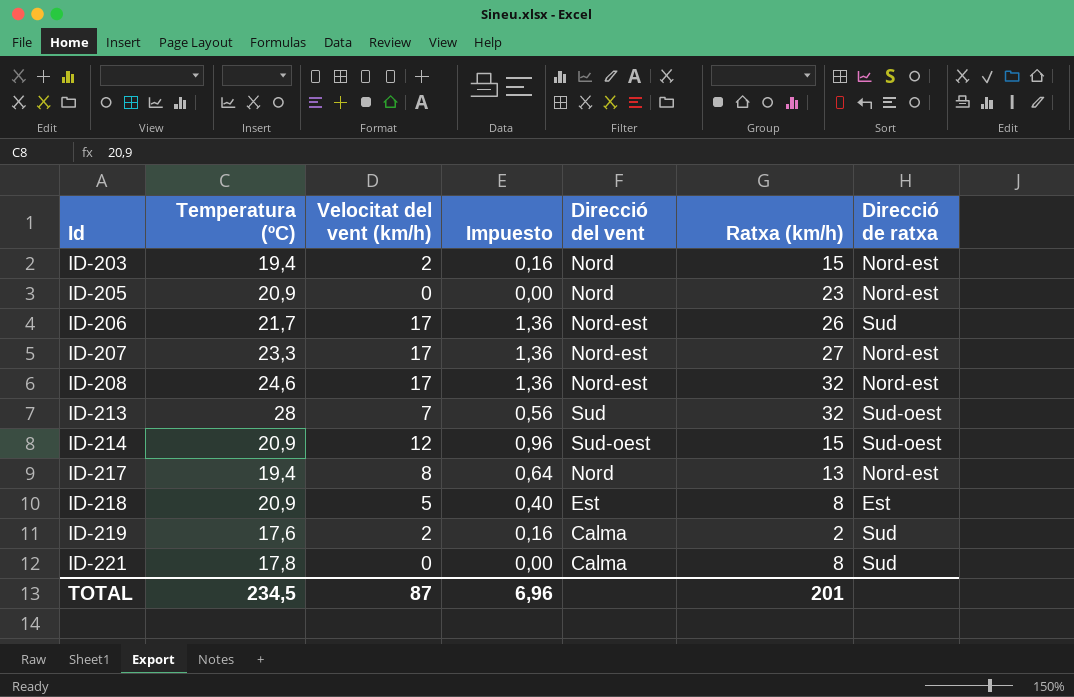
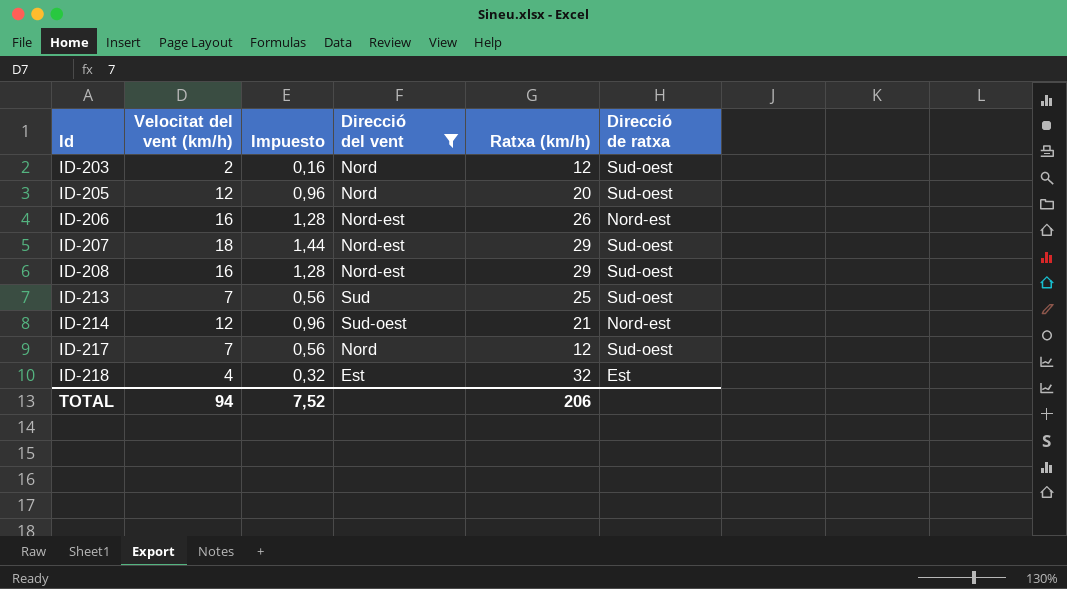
filter: none -> Direcció del vent != Calma
column Temperatura (ºC) | position: 2 -> none
ID-203 | Ratxa (km/h): 15 -> 12
ID-203 | Direcció de ratxa: Nord-est -> Sud-oest
ID-205 | Velocitat del vent (km/h): 0 -> 12
ID-205 | Impuesto: 0,00 -> 0,96
ID-205 | Ratxa (km/h): 23 -> 20
ID-205 | Direcció de ratxa: Nord-est -> Sud-oest
ID-206 | Velocitat del vent (km/h): 17 -> 16
ID-206 | Impuesto: 1,36 -> 1,28
ID-206 | Direcció de ratxa: Sud -> Nord-est
ID-207 | Velocitat del vent (km/h): 17 -> 18
ID-207 | Impuesto: 1,36 -> 1,44
ID-207 | Ratxa (km/h): 27 -> 29
ID-207 | Direcció de ratxa: Nord-est -> Sud-oest
ID-208 | Velocitat del vent (km/h): 17 -> 16
ID-208 | Impuesto: 1,36 -> 1,28
ID-208 | Ratxa (km/h): 32 -> 29
ID-208 | Direcció de ratxa: Nord-est -> Sud-oest
ID-213 | Ratxa (km/h): 32 -> 25
ID-214 | Ratxa (km/h): 15 -> 21
ID-214 | Direcció de ratxa: Sud-oest -> Nord-est
ID-217 | Velocitat del vent (km/h): 8 -> 7
ID-217 | Impuesto: 0,64 -> 0,56
ID-217 | Ratxa (km/h): 13 -> 12
ID-217 | Direcció de ratxa: Nord-est -> Sud-oest
ID-218 | Velocitat del vent (km/h): 5 -> 4
ID-218 | Impuesto: 0,40 -> 0,32
ID-218 | Ratxa (km/h): 8 -> 32
TOTAL | Velocitat del vent (km/h): 87 -> 94
TOTAL | Impuesto: 6,96 -> 7,52
TOTAL | Ratxa (km/h): 201 -> 206

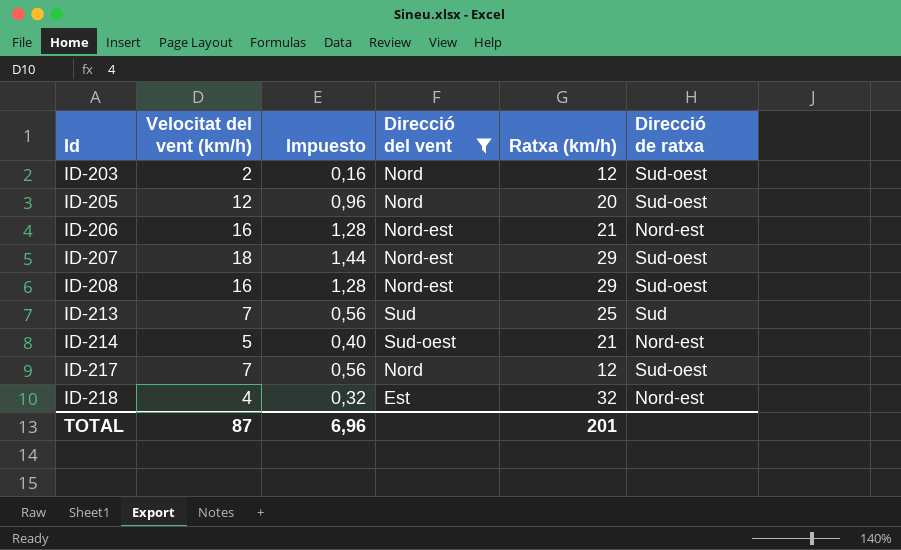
ID-206 | Ratxa (km/h): 26 -> 21
ID-213 | Direcció de ratxa: Sud-oest -> Sud
ID-214 | Velocitat del vent (km/h): 12 -> 5
ID-214 | Impuesto: 0,96 -> 0,40
ID-218 | Direcció de ratxa: Est -> Nord-est
TOTAL | Velocitat del vent (km/h): 94 -> 87
TOTAL | Impuesto: 7,52 -> 6,96
TOTAL | Ratxa (km/h): 206 -> 201

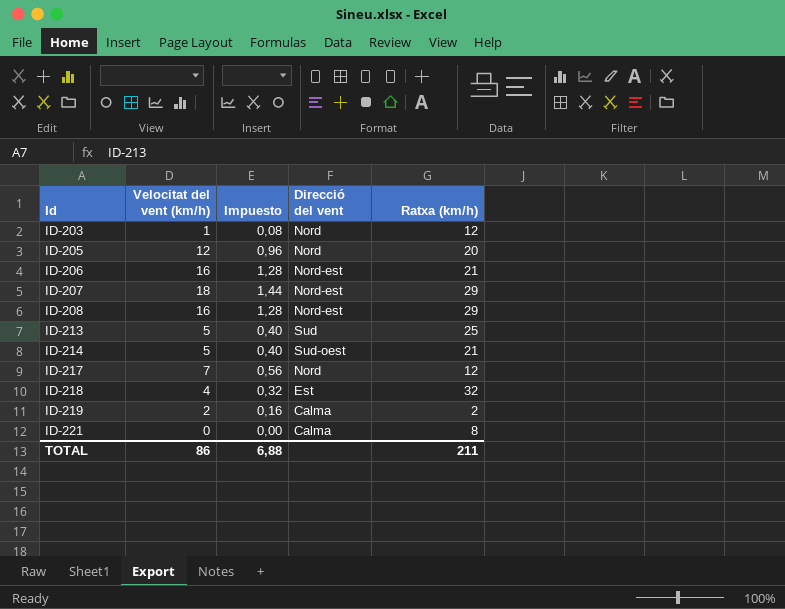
filter: Direcció del vent != Calma -> none
column Direcció de ratxa | position: 6 -> none
ID-203 | Velocitat del vent (km/h): 2 -> 1
ID-203 | Impuesto: 0,16 -> 0,08
ID-213 | Velocitat del vent (km/h): 7 -> 5
ID-213 | Impuesto: 0,56 -> 0,40
TOTAL | Velocitat del vent (km/h): 87 -> 86
TOTAL | Impuesto: 6,96 -> 6,88
TOTAL | Ratxa (km/h): 201 -> 211

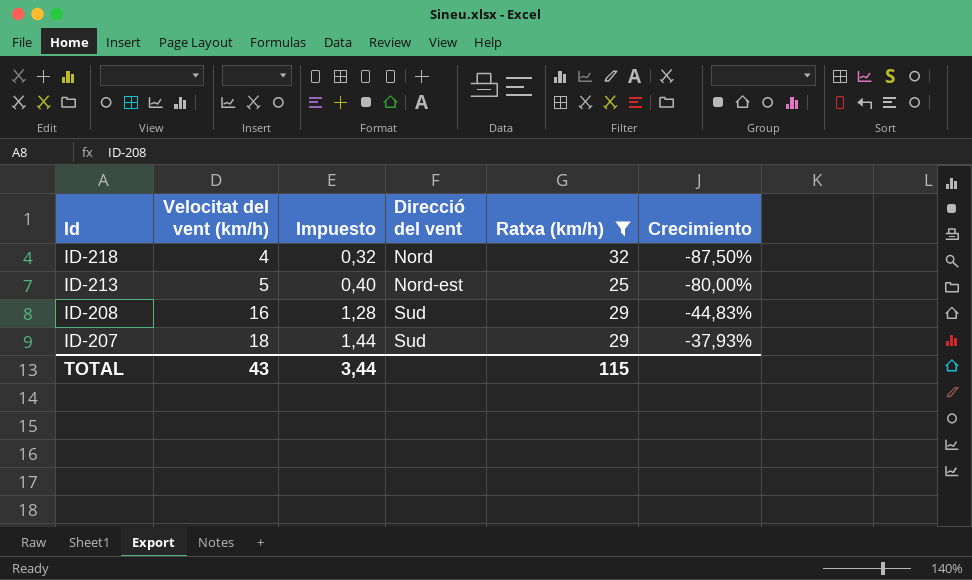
filter: none -> Ratxa (km/h) >= 25
row order: Id ascending -> Id descending
column Crecimiento | formula: none -> ([Velocitat del vent (km/h)] - [Ratxa (km/h)]) / [Ratxa (km/h)]
ID-218 | Direcció del vent: Est -> Nord
ID-213 | Direcció del vent: Sud -> Nord-est
ID-208 | Direcció del vent: Nord-est -> Sud
ID-207 | Direcció del vent: Nord-est -> Sud
TOTAL | Velocitat del vent (km/h): 86 -> 43
TOTAL | Impuesto: 6,88 -> 3,44
TOTAL | Ratxa (km/h): 211 -> 115

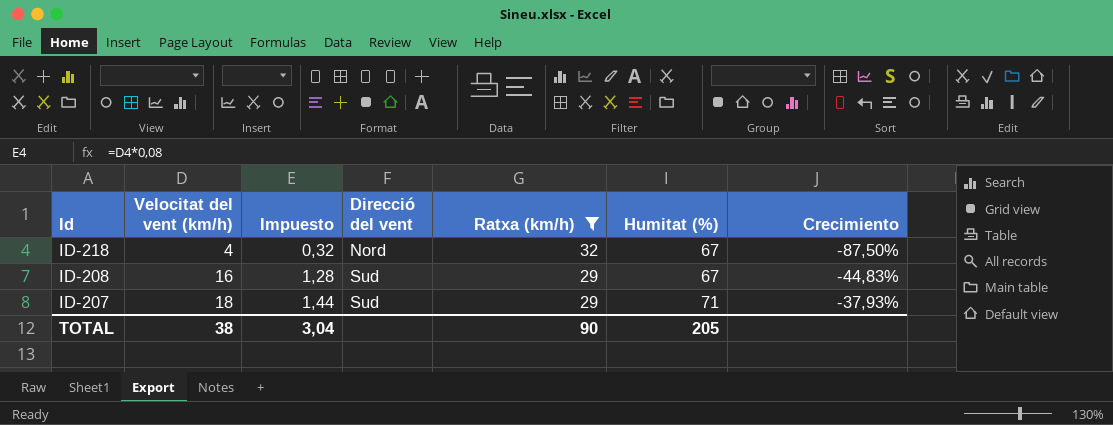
column Humitat (%) | position: none -> 6
row ID-213: 5 | 0,40 | Nord-est | 25 | -80,00% -> none
TOTAL | Velocitat del vent (km/h): 43 -> 38
TOTAL | Impuesto: 3,44 -> 3,04
TOTAL | Ratxa (km/h): 115 -> 90

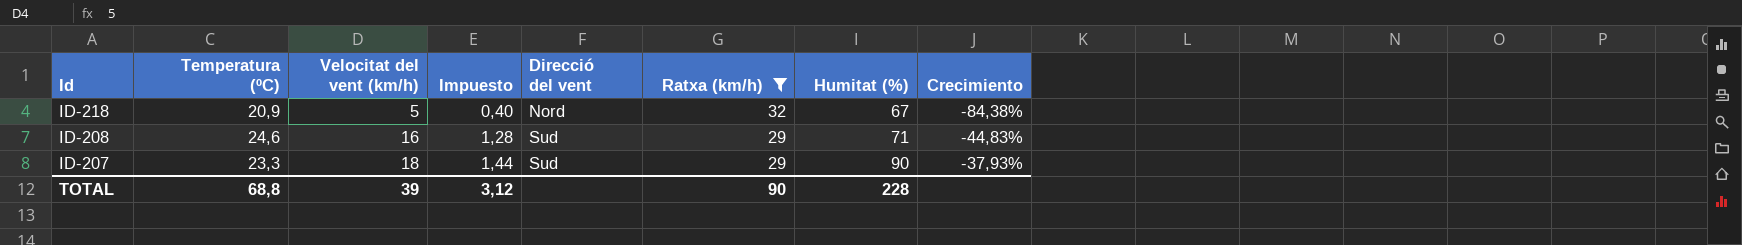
column Temperatura (ºC) | position: none -> 2
ID-218 | Velocitat del vent (km/h): 4 -> 5
ID-218 | Impuesto: 0,32 -> 0,40
ID-218 | Crecimiento: -87,50% -> -84,38%
ID-208 | Humitat (%): 67 -> 71
ID-207 | Humitat (%): 71 -> 90
TOTAL | Velocitat del vent (km/h): 38 -> 39
TOTAL | Impuesto: 3,04 -> 3,12
TOTAL | Humitat (%): 205 -> 228

